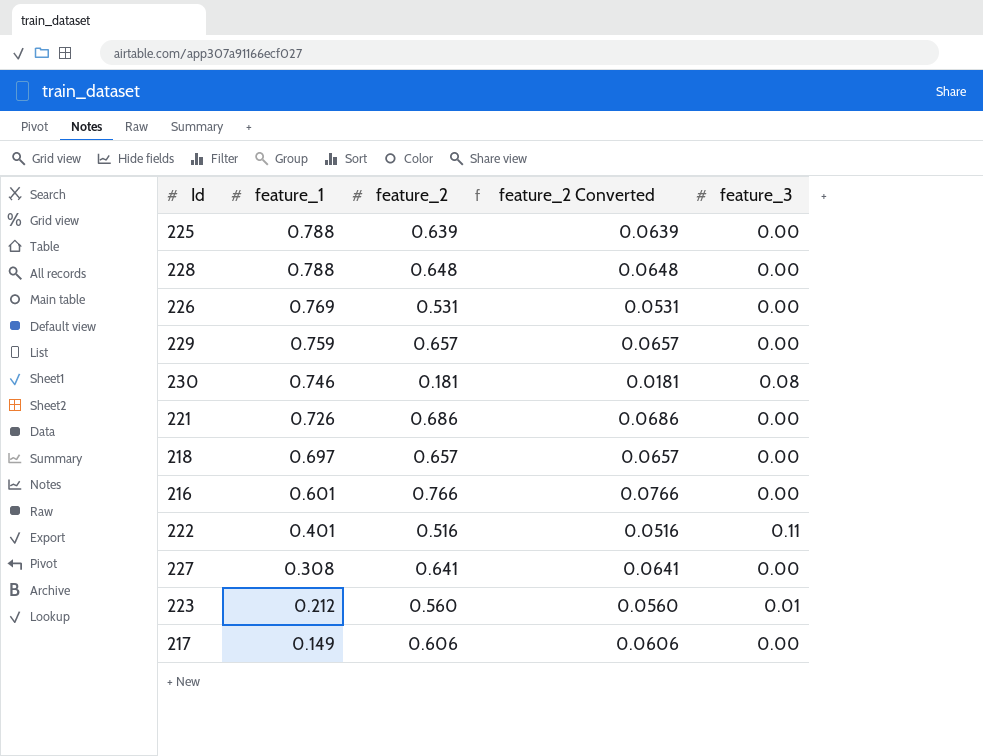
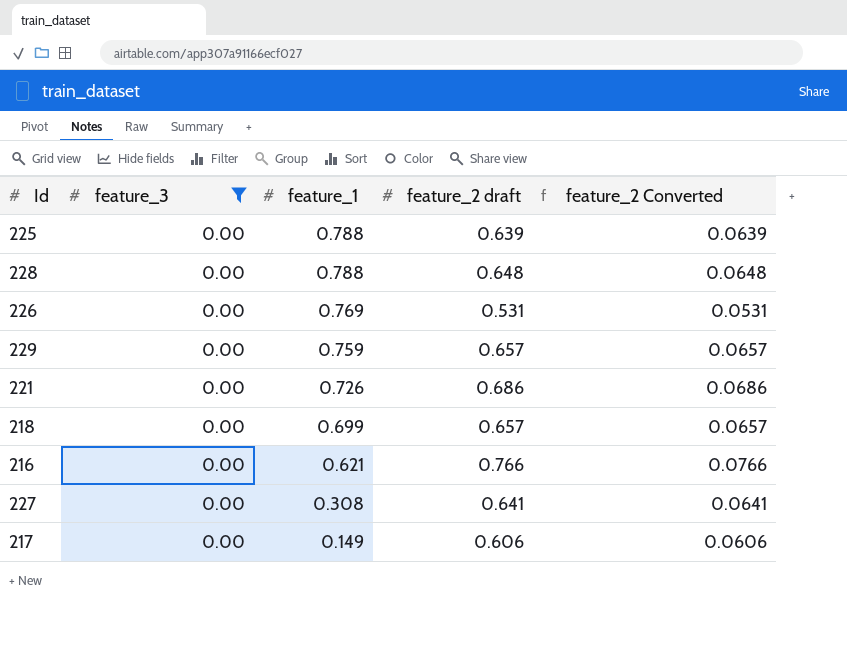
filter: none -> feature_3 = 0.00
column feature_3 | position: 5 -> 2
column name: feature_2 -> feature_2 draft
218 | feature_1: 0.697 -> 0.699
216 | feature_1: 0.601 -> 0.621

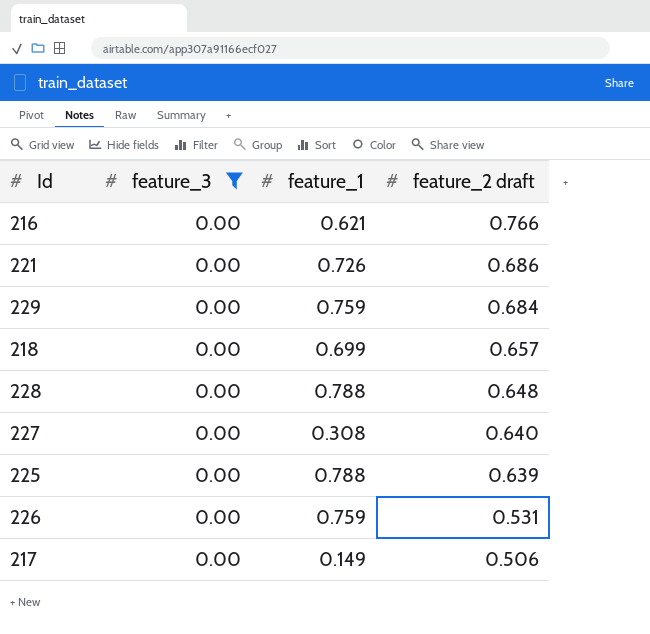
row order: feature_1 descending -> feature_2 draft descending
column feature_2 Converted | formula: [feature_2 draft] * 0.1 -> none
229 | feature_2 draft: 0.657 -> 0.684
227 | feature_2 draft: 0.641 -> 0.640
226 | feature_1: 0.769 -> 0.759
217 | feature_2 draft: 0.606 -> 0.506

